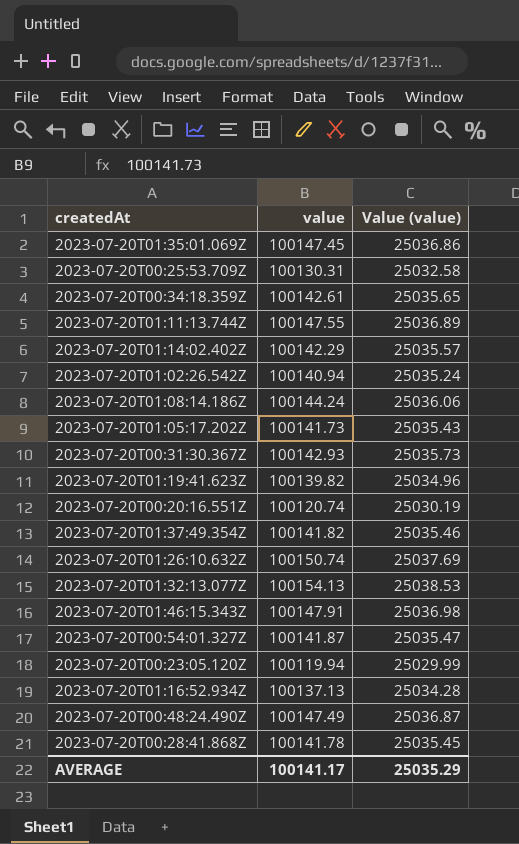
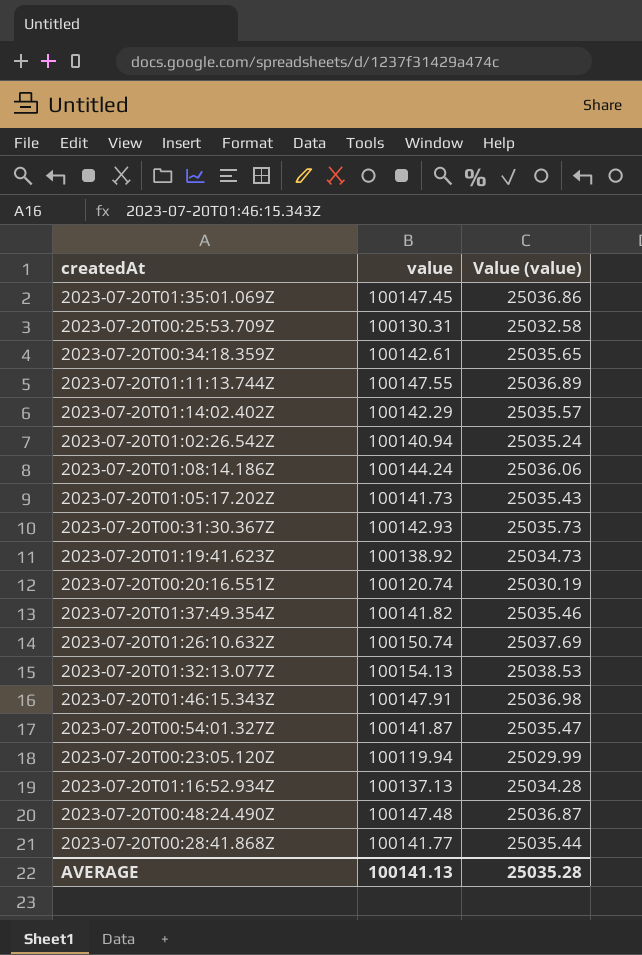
2023-07-20T01:19:41.623Z | value: 100139.82 -> 100138.92
2023-07-20T01:19:41.623Z | Value (value): 25034.96 -> 25034.73
2023-07-20T00:48:24.490Z | value: 100147.49 -> 100147.48
2023-07-20T00:28:41.868Z | value: 100141.78 -> 100141.77
2023-07-20T00:28:41.868Z | Value (value): 25035.45 -> 25035.44
AVERAGE | value: 100141.17 -> 100141.13
AVERAGE | Value (value): 25035.29 -> 25035.28

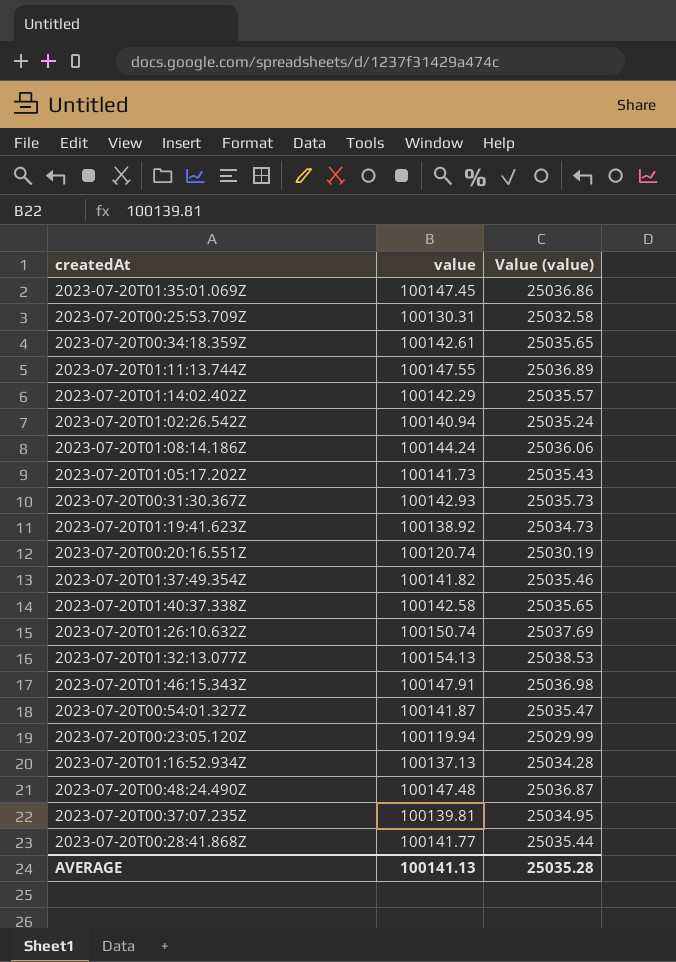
row 2023-07-20T01:40:37.338Z: none -> 100142.58 | 25035.65
row 2023-07-20T00:37:07.235Z: none -> 100139.81 | 25034.95

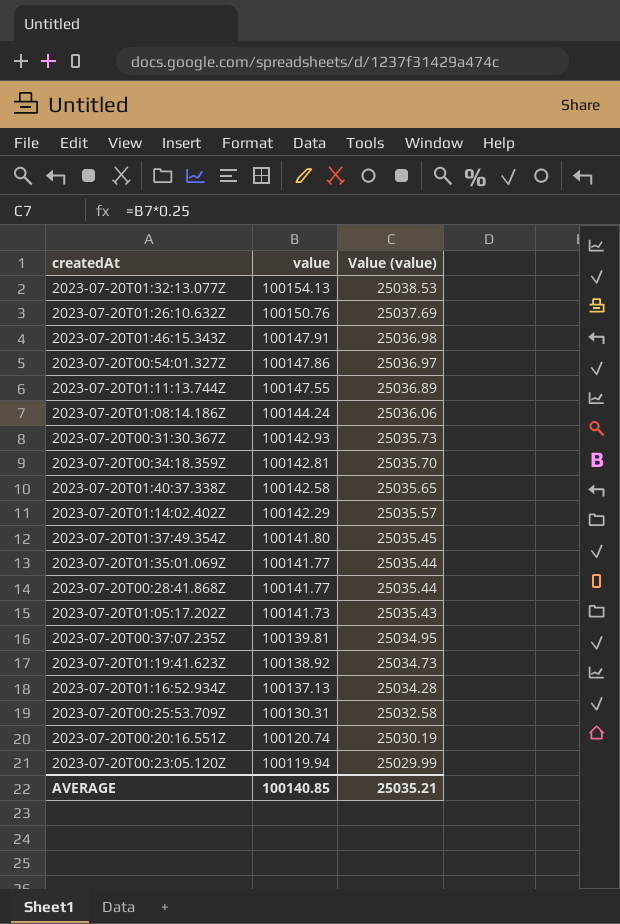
row order: none -> value descending
row 2023-07-20T01:02:26.542Z: 100140.94 | 25035.24 -> none
row 2023-07-20T00:48:24.490Z: 100147.48 | 25036.87 -> none
2023-07-20T01:26:10.632Z | value: 100150.74 -> 100150.76
2023-07-20T00:54:01.327Z | value: 100141.87 -> 100147.86
2023-07-20T00:54:01.327Z | Value (value): 25035.47 -> 25036.97
2023-07-20T00:34:18.359Z | value: 100142.61 -> 100142.81
2023-07-20T00:34:18.359Z | Value (value): 25035.65 -> 25035.70
2023-07-20T01:37:49.354Z | value: 100141.82 -> 100141.80
2023-07-20T01:37:49.354Z | Value (value): 25035.46 -> 25035.45
2023-07-20T01:35:01.069Z | value: 100147.45 -> 100141.77
2023-07-20T01:35:01.069Z | Value (value): 25036.86 -> 25035.44
AVERAGE | value: 100141.13 -> 100140.85
AVERAGE | Value (value): 25035.28 -> 25035.21

